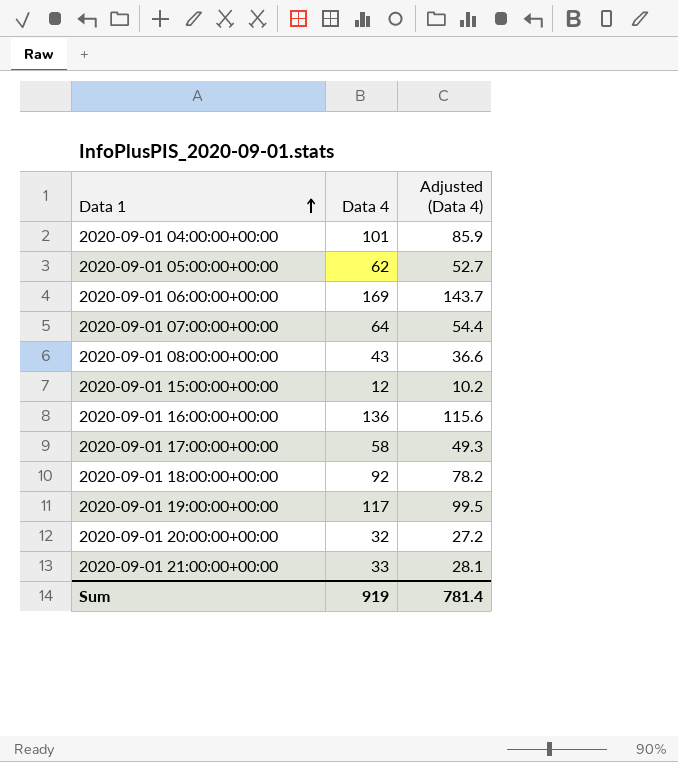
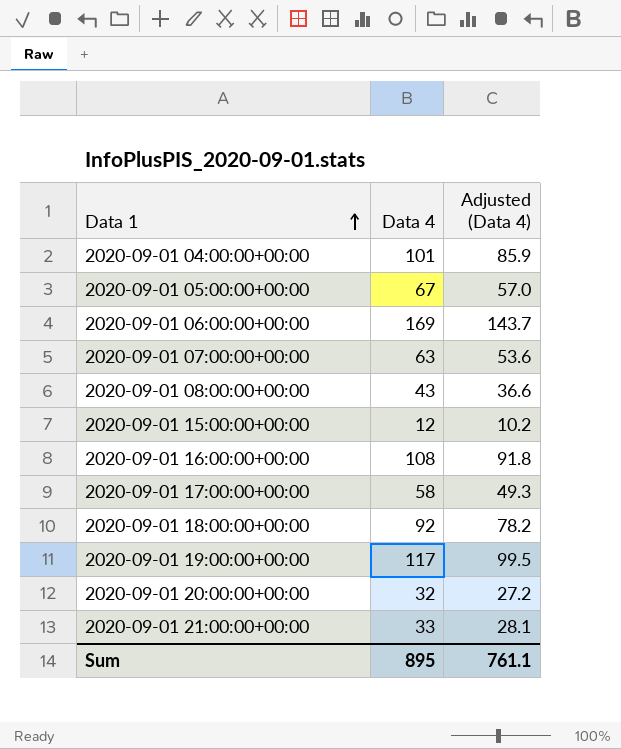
2020-09-01 05:00:00+00:00 | Data 4: 62 -> 67
2020-09-01 05:00:00+00:00 | Adjusted (Data 4): 52.7 -> 57.0
2020-09-01 07:00:00+00:00 | Data 4: 64 -> 63
2020-09-01 07:00:00+00:00 | Adjusted (Data 4): 54.4 -> 53.6
2020-09-01 16:00:00+00:00 | Data 4: 136 -> 108
2020-09-01 16:00:00+00:00 | Adjusted (Data 4): 115.6 -> 91.8
Sum | Data 4: 919 -> 895
Sum | Adjusted (Data 4): 781.4 -> 761.1

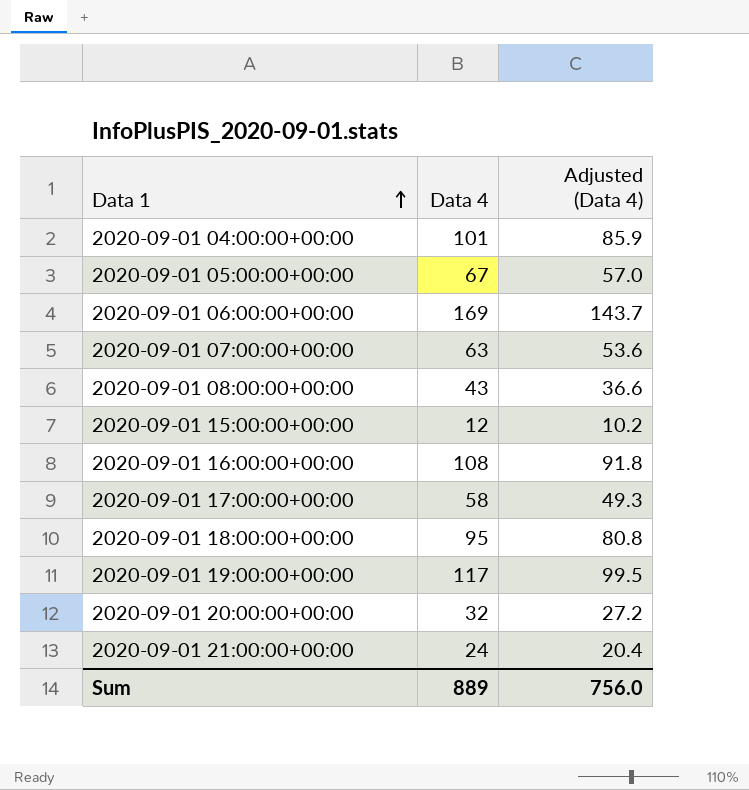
2020-09-01 18:00:00+00:00 | Data 4: 92 -> 95
2020-09-01 18:00:00+00:00 | Adjusted (Data 4): 78.2 -> 80.8
2020-09-01 21:00:00+00:00 | Data 4: 33 -> 24
2020-09-01 21:00:00+00:00 | Adjusted (Data 4): 28.1 -> 20.4
Sum | Data 4: 895 -> 889
Sum | Adjusted (Data 4): 761.1 -> 756.0

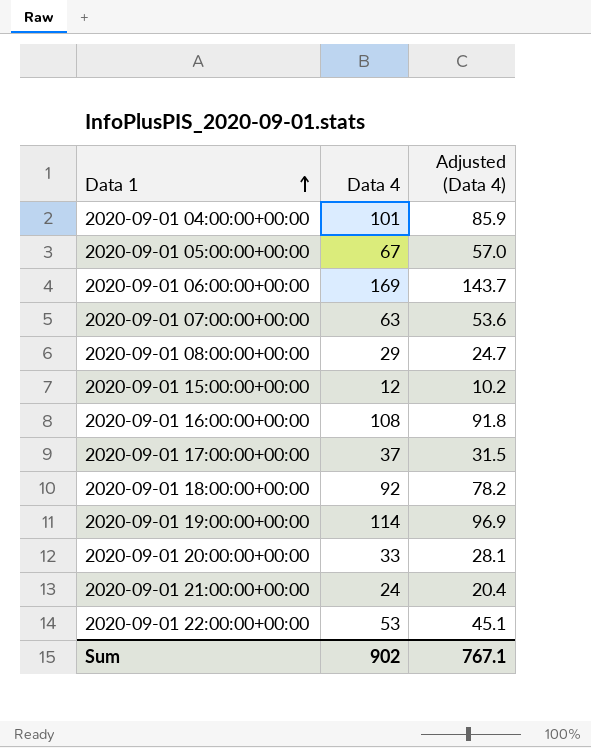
2020-09-01 08:00:00+00:00 | Data 4: 43 -> 29
2020-09-01 08:00:00+00:00 | Adjusted (Data 4): 36.6 -> 24.7
2020-09-01 17:00:00+00:00 | Data 4: 58 -> 37
2020-09-01 17:00:00+00:00 | Adjusted (Data 4): 49.3 -> 31.5
2020-09-01 18:00:00+00:00 | Data 4: 95 -> 92
2020-09-01 18:00:00+00:00 | Adjusted (Data 4): 80.8 -> 78.2
2020-09-01 19:00:00+00:00 | Data 4: 117 -> 114
2020-09-01 19:00:00+00:00 | Adjusted (Data 4): 99.5 -> 96.9
2020-09-01 20:00:00+00:00 | Data 4: 32 -> 33
2020-09-01 20:00:00+00:00 | Adjusted (Data 4): 27.2 -> 28.1
row 2020-09-01 22:00:00+00:00: none -> 53 | 45.1
Sum | Data 4: 889 -> 902
Sum | Adjusted (Data 4): 756.0 -> 767.1

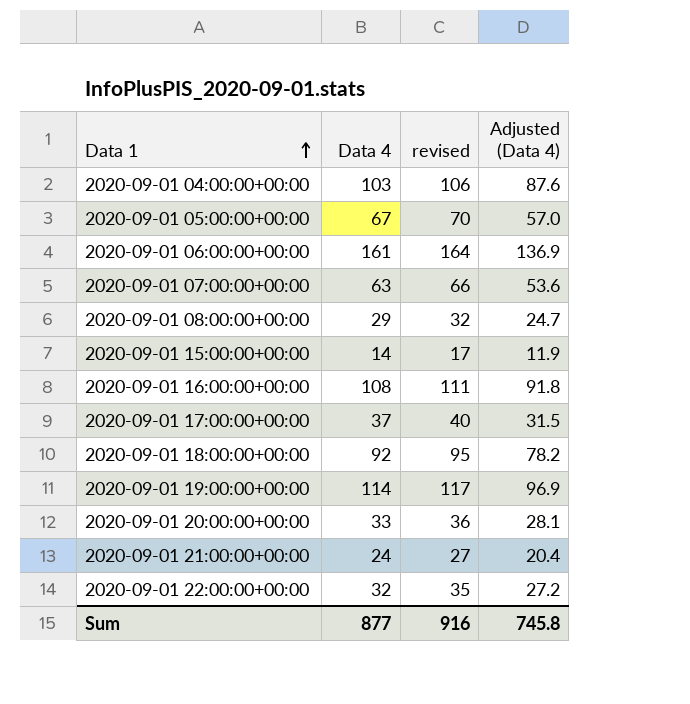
column revised | formula: none -> [Data 4] + 3
2020-09-01 04:00:00+00:00 | Data 4: 101 -> 103
2020-09-01 04:00:00+00:00 | Adjusted (Data 4): 85.9 -> 87.6
2020-09-01 06:00:00+00:00 | Data 4: 169 -> 161
2020-09-01 06:00:00+00:00 | Adjusted (Data 4): 143.7 -> 136.9
2020-09-01 15:00:00+00:00 | Data 4: 12 -> 14
2020-09-01 15:00:00+00:00 | Adjusted (Data 4): 10.2 -> 11.9
2020-09-01 22:00:00+00:00 | Data 4: 53 -> 32
2020-09-01 22:00:00+00:00 | Adjusted (Data 4): 45.1 -> 27.2
Sum | Data 4: 902 -> 877
Sum | Adjusted (Data 4): 767.1 -> 745.8

